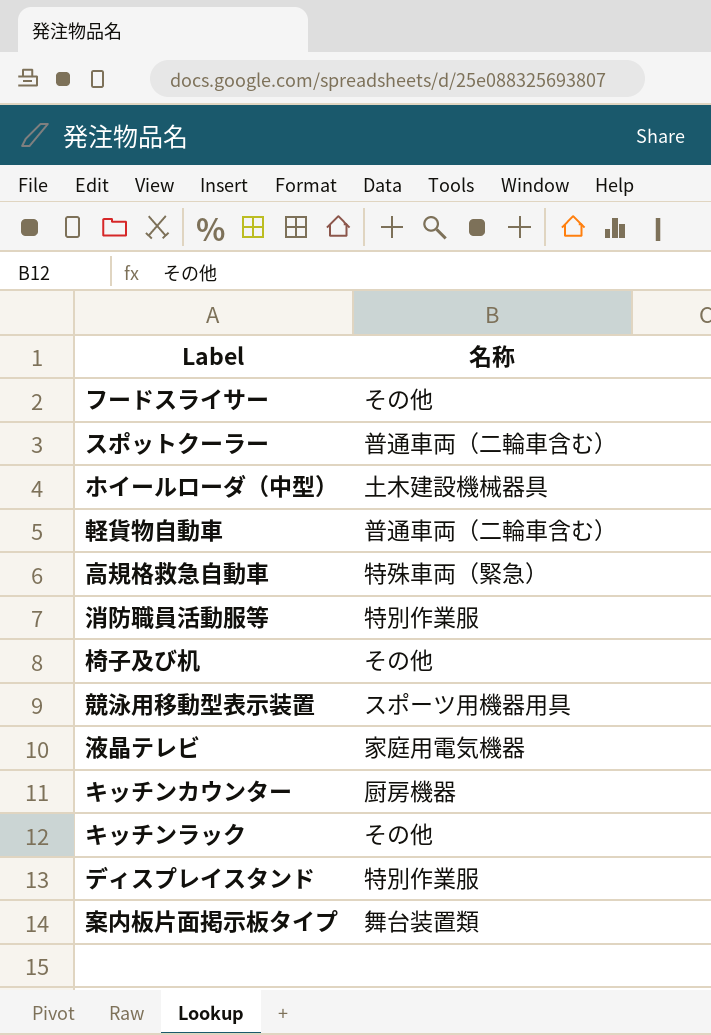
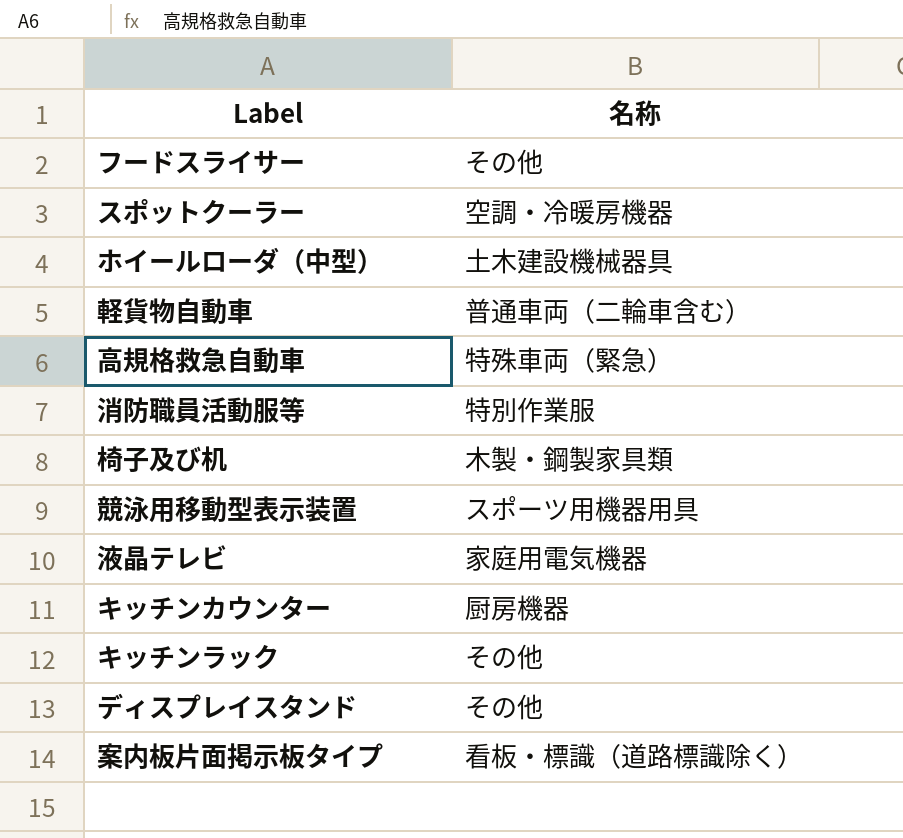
スポットクーラー | 名称: 普通車両（二輪車含む） -> 空調・冷暖房機器
椅子及び机 | 名称: その他 -> 木製・鋼製家具類
ディスプレイスタンド | 名称: 特別作業服 -> その他
案内板片面掲示板タイプ | 名称: 舞台装置類 -> 看板・標識（道路標識除く）

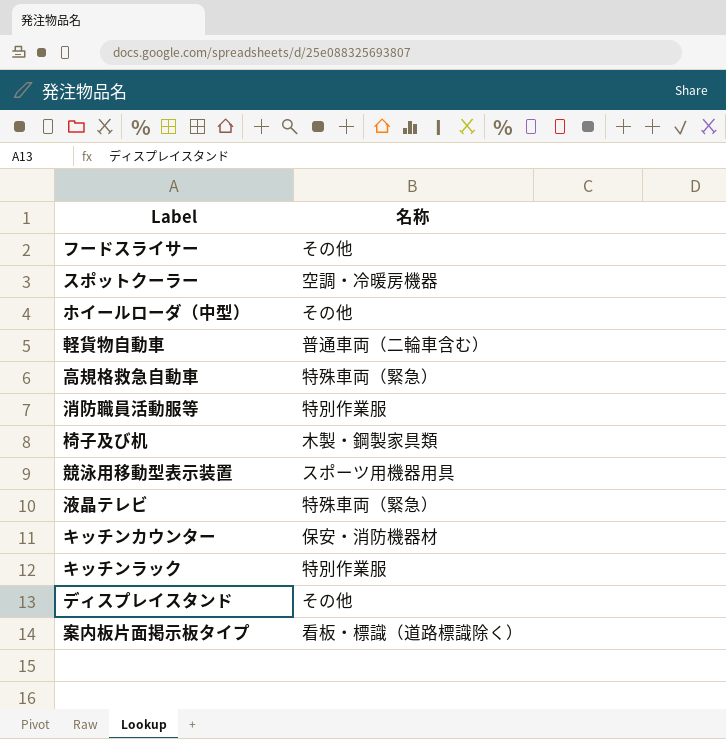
ホイールローダ（中型） | 名称: 土木建設機械器具 -> その他
液晶テレビ | 名称: 家庭用電気機器 -> 特殊車両（緊急）
キッチンカウンター | 名称: 厨房機器 -> 保安・消防機器材
キッチンラック | 名称: その他 -> 特別作業服

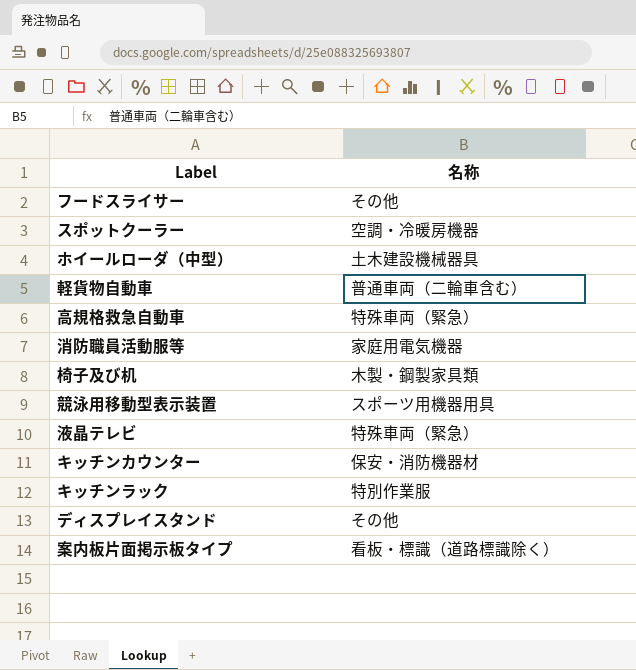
ホイールローダ（中型） | 名称: その他 -> 土木建設機械器具
消防職員活動服等 | 名称: 特別作業服 -> 家庭用電気機器

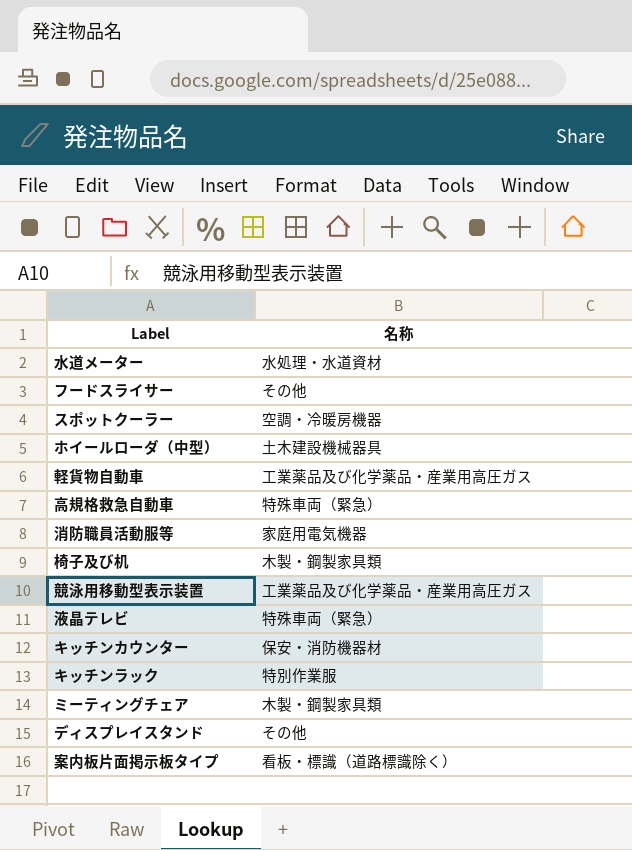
row 水道メーター: none -> 水処理・水道資材
軽貨物自動車 | 名称: 普通車両（二輪車含む） -> 工業薬品及び化学薬品・産業用高圧ガス
競泳用移動型表示装置 | 名称: スポーツ用機器用具 -> 工業薬品及び化学薬品・産業用高圧ガス
row ミーティングチェア: none -> 木製・鋼製家具類

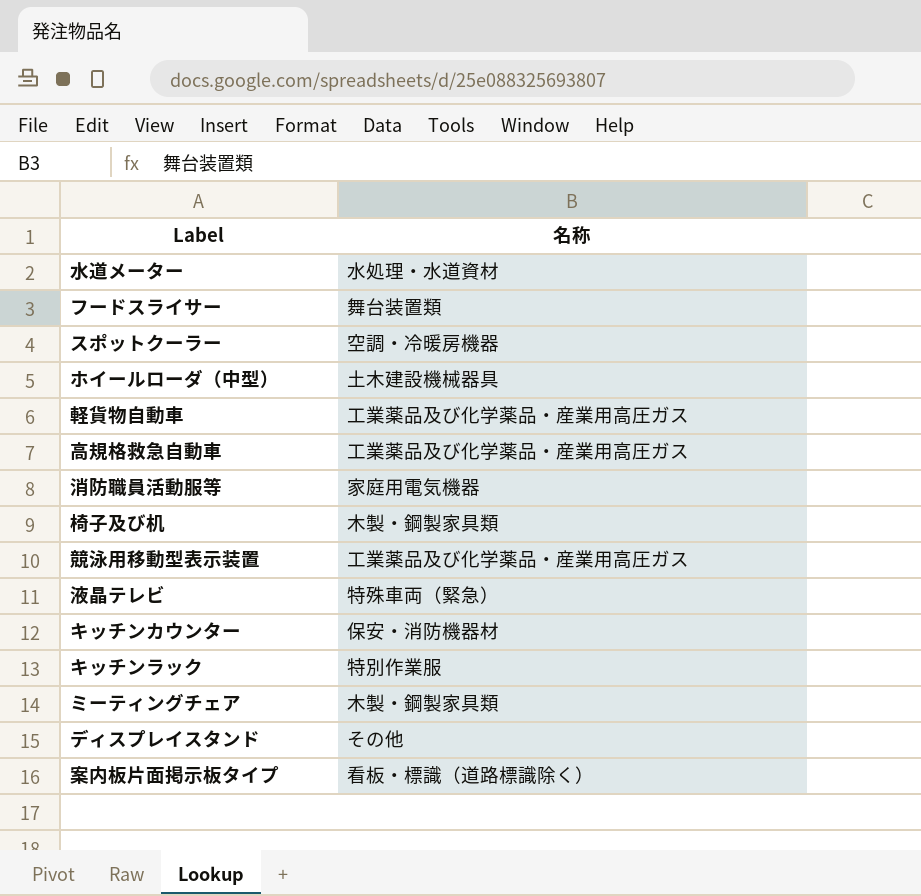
フードスライサー | 名称: その他 -> 舞台装置類
高規格救急自動車 | 名称: 特殊車両（緊急） -> 工業薬品及び化学薬品・産業用高圧ガス

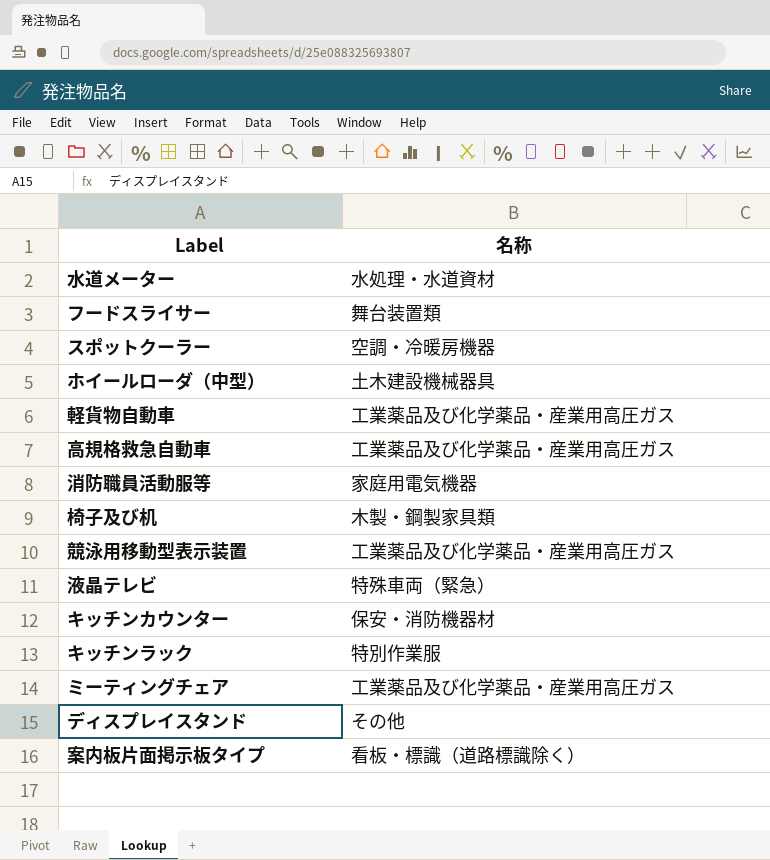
ミーティングチェア | 名称: 木製・鋼製家具類 -> 工業薬品及び化学薬品・産業用高圧ガス

